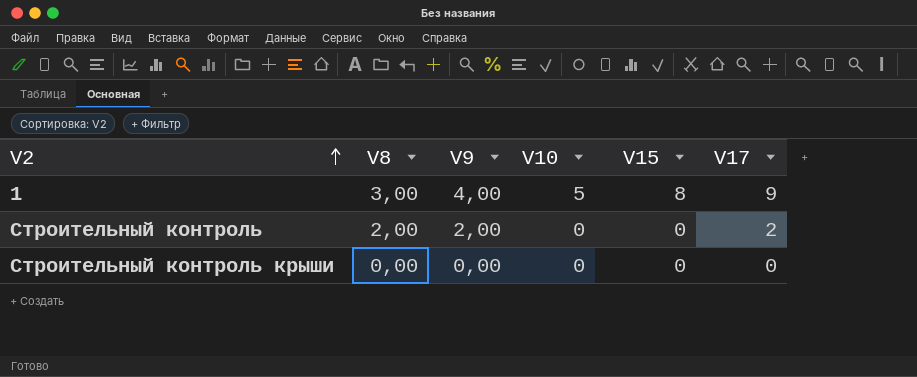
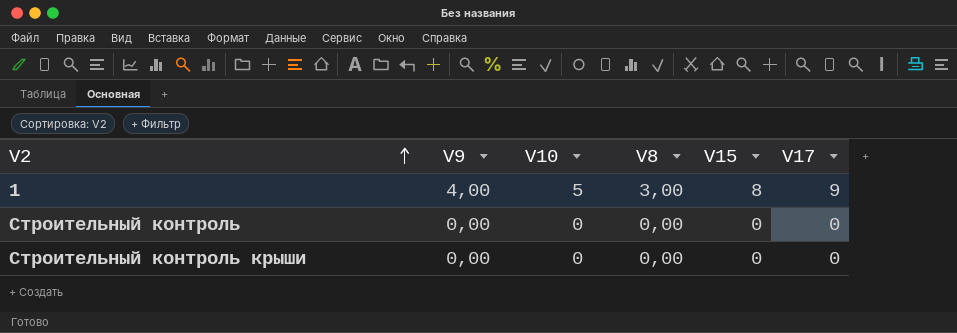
column V8 | position: 2 -> 4
Строительный контроль | V9: 2,00 -> 0,00
Строительный контроль | V8: 2,00 -> 0,00
Строительный контроль | V17: 2 -> 0

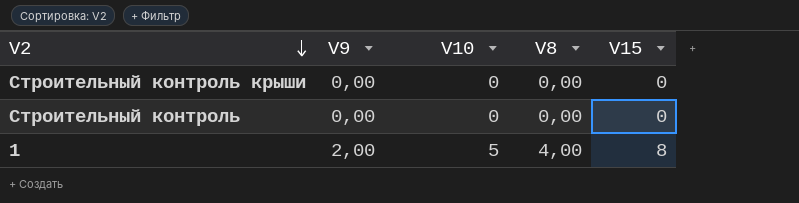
row order: V2 ascending -> V2 descending
column V17 | position: 6 -> none
1 | V9: 4,00 -> 2,00
1 | V8: 3,00 -> 4,00

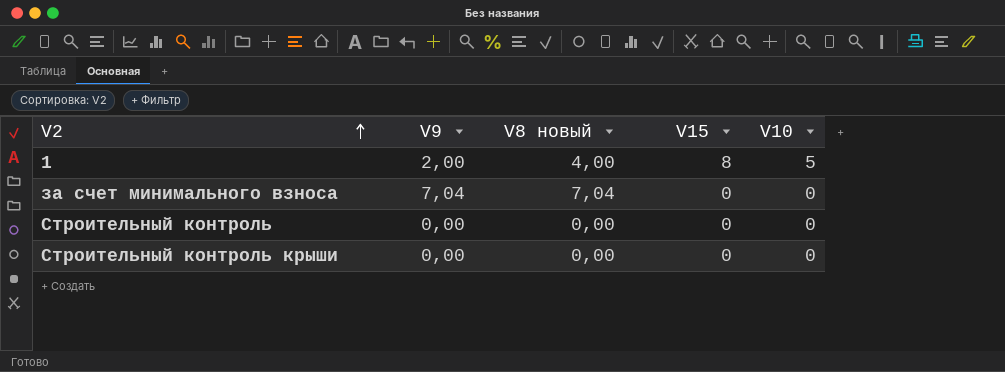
row order: V2 descending -> V2 ascending
column name: V8 -> V8 новый
column V10 | position: 3 -> 5
row за счет минимального взноса: none -> 7,04 | 7,04 | 0 | 0

